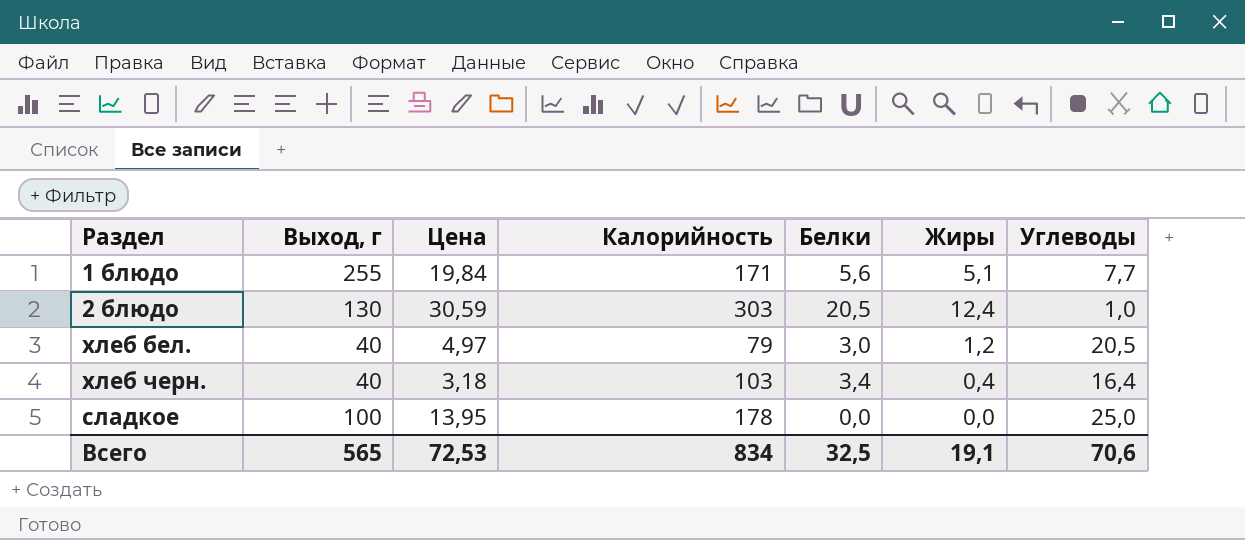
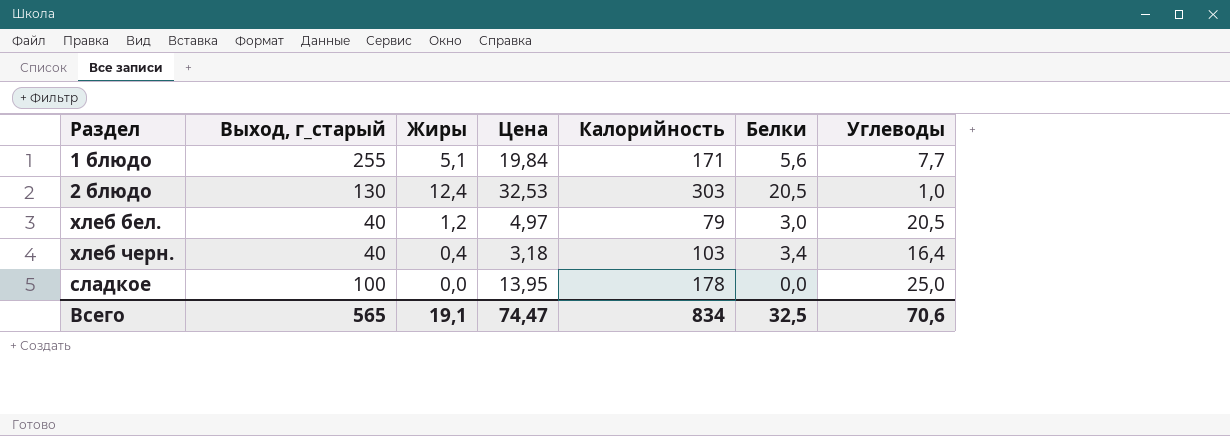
column name: Выход, г -> Выход, г_старый
column Жиры | position: 6 -> 3
2 блюдо | Цена: 30,59 -> 32,53
Всего | Цена: 72,53 -> 74,47

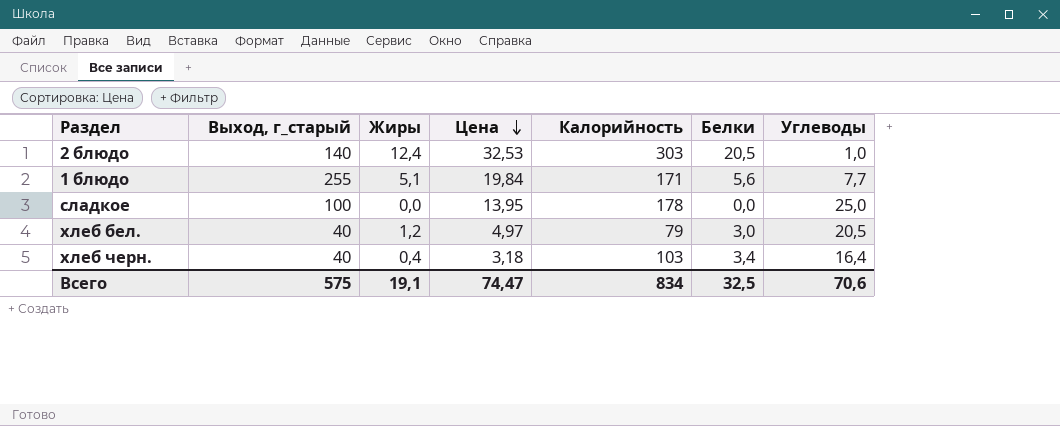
row order: none -> Цена descending
2 блюдо | Выход, г_старый: 130 -> 140
Всего | Выход, г_старый: 565 -> 575

